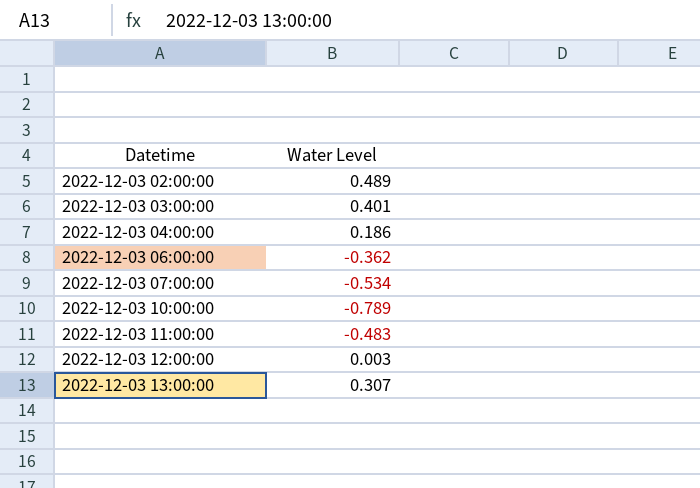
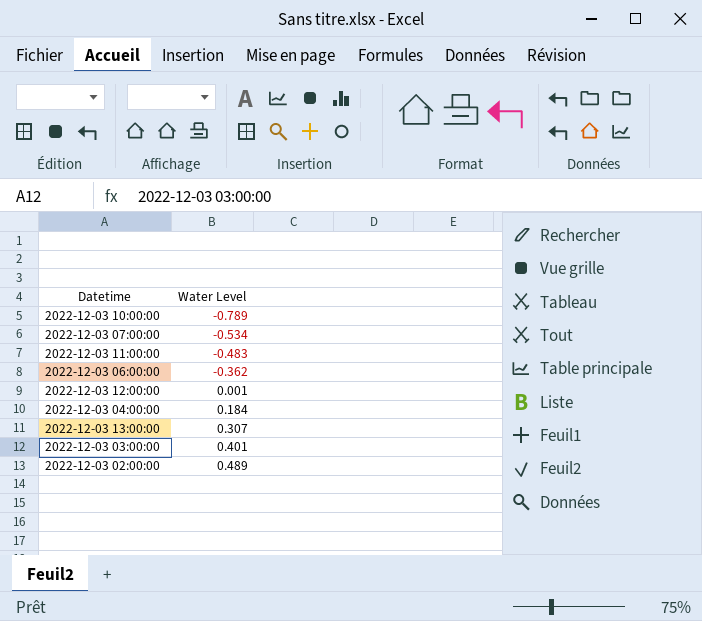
row order: Datetime ascending -> Water Level ascending
2022-12-03 12:00:00 | Water Level: 0.003 -> 0.001
2022-12-03 04:00:00 | Water Level: 0.186 -> 0.184

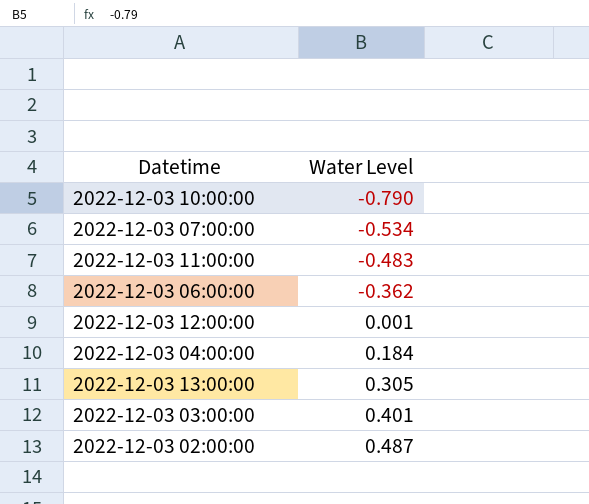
2022-12-03 10:00:00 | Water Level: -0.789 -> -0.790
2022-12-03 13:00:00 | Water Level: 0.307 -> 0.305
2022-12-03 02:00:00 | Water Level: 0.489 -> 0.487

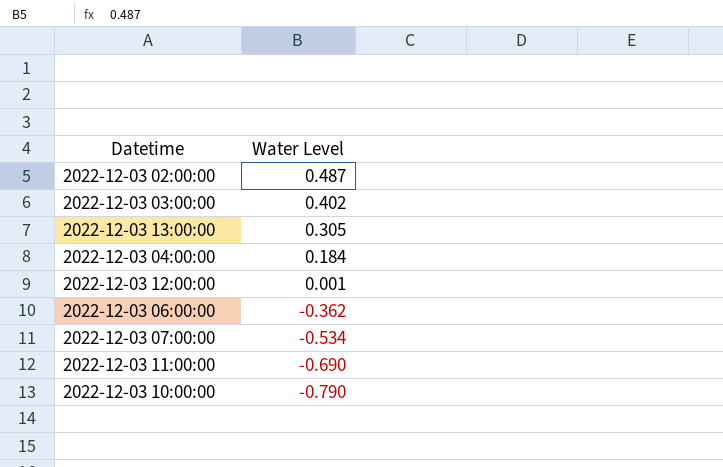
row order: Water Level ascending -> Water Level descending
2022-12-03 03:00:00 | Water Level: 0.401 -> 0.402
2022-12-03 11:00:00 | Water Level: -0.483 -> -0.690

